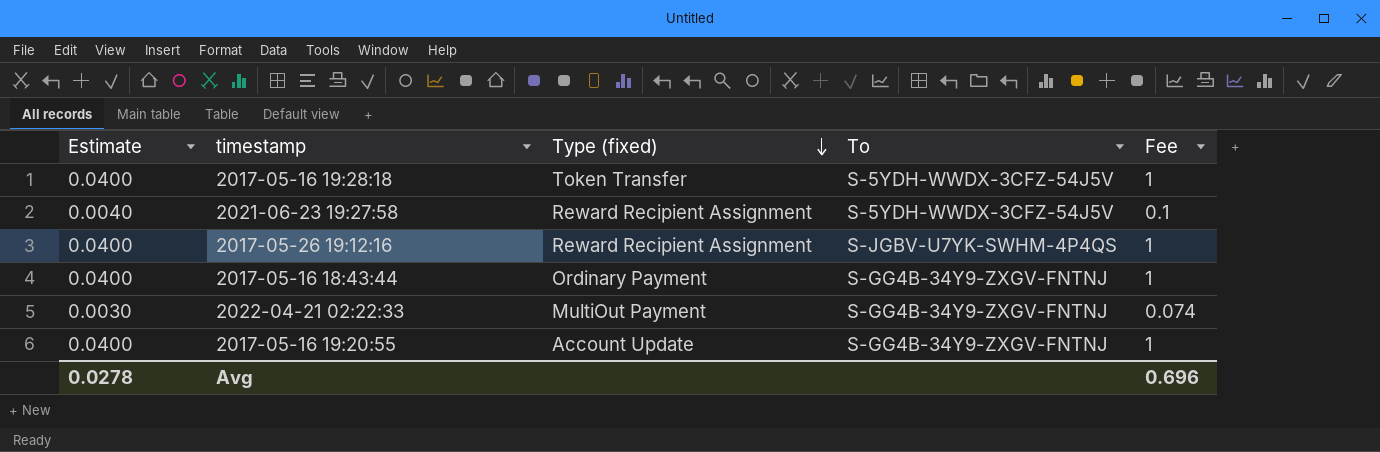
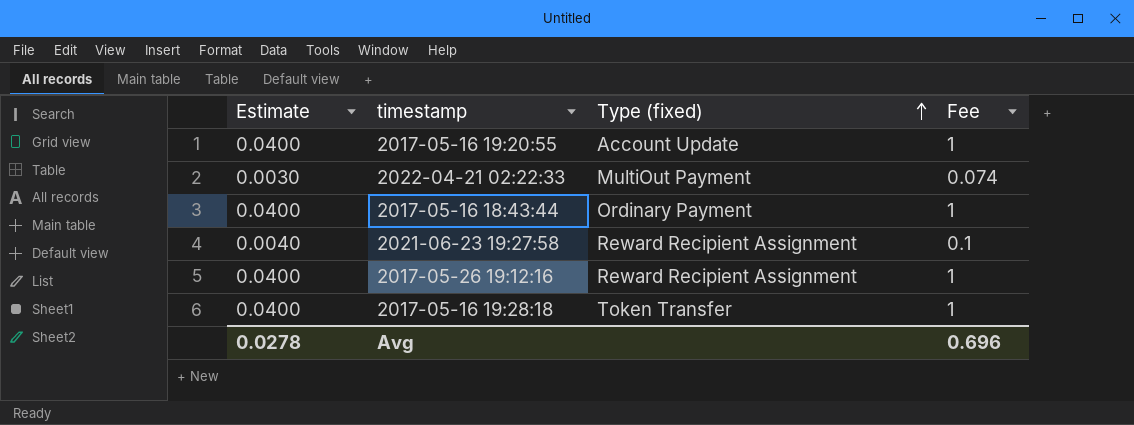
row order: Type (fixed) descending -> Type (fixed) ascending
column To | position: 4 -> none

